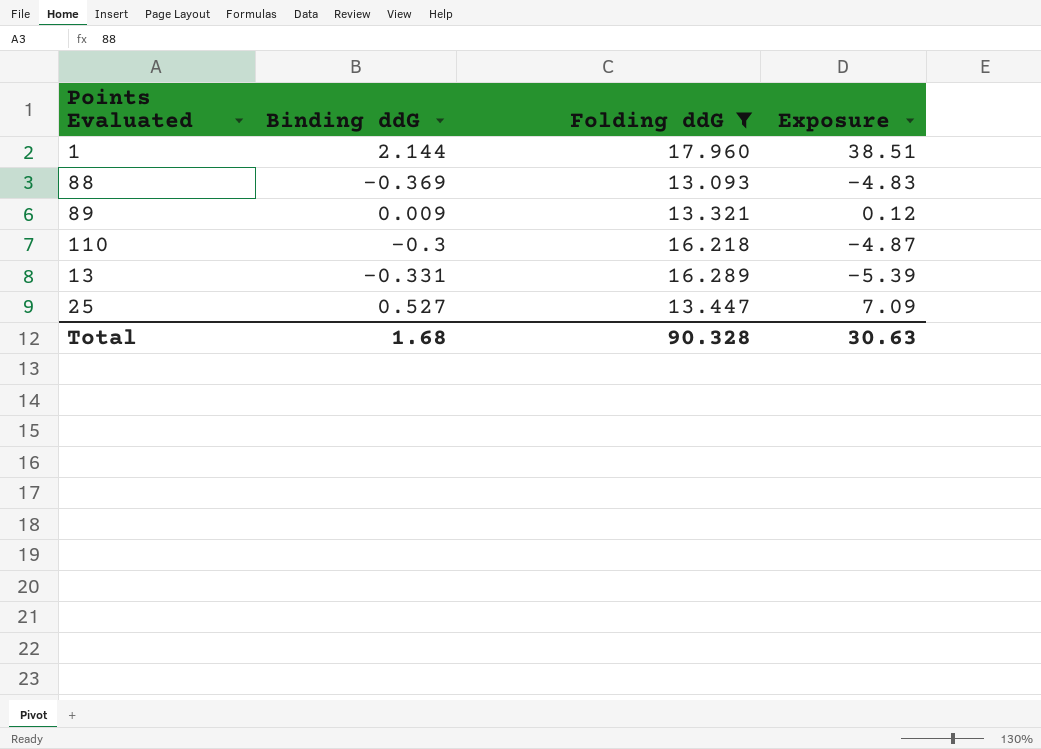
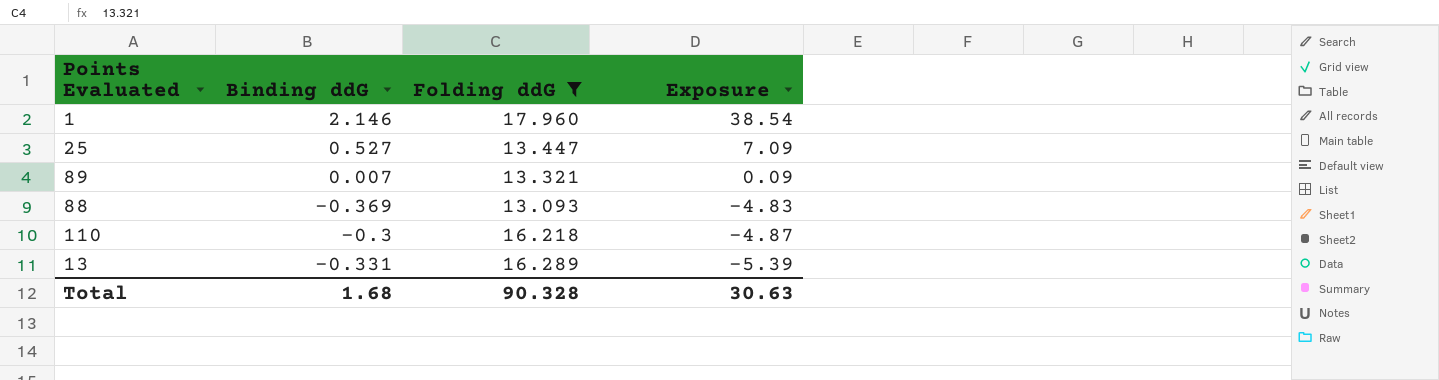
row order: none -> Exposure descending
1 | Binding ddG: 2.144 -> 2.146
1 | Exposure: 38.51 -> 38.54
89 | Binding ddG: 0.009 -> 0.007
89 | Exposure: 0.12 -> 0.09

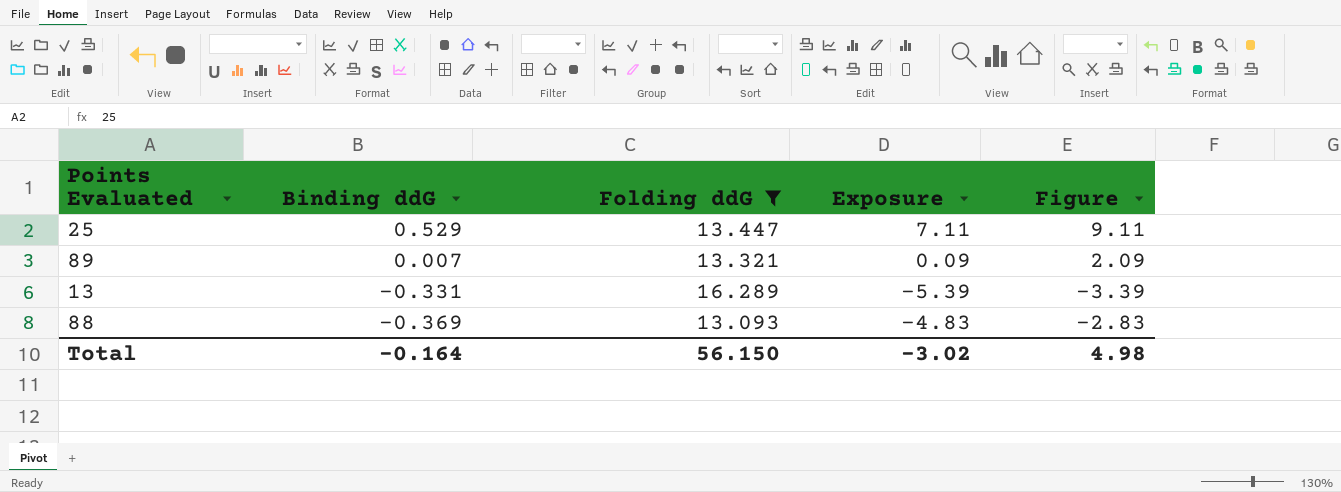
row order: Exposure descending -> Binding ddG descending
column Figure | formula: none -> [Exposure] + 2
row 1: 2.146 | 17.960 | 38.54 -> none
row 110: -0.3 | 16.218 | -4.87 -> none
25 | Binding ddG: 0.527 -> 0.529
25 | Exposure: 7.09 -> 7.11
Total | Binding ddG: 1.68 -> -0.164
Total | Folding ddG: 90.328 -> 56.150
Total | Exposure: 30.63 -> -3.02

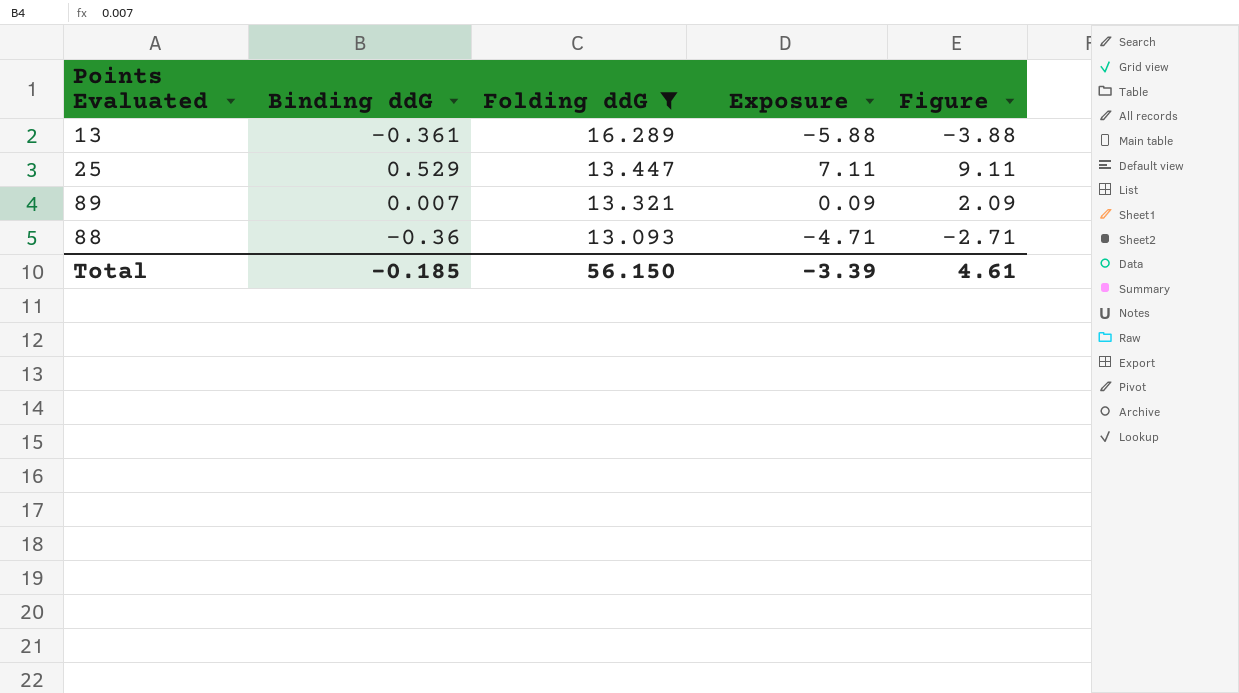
row order: Binding ddG descending -> Folding ddG descending
13 | Binding ddG: -0.331 -> -0.361
13 | Exposure: -5.39 -> -5.88
13 | Figure: -3.39 -> -3.88
88 | Binding ddG: -0.369 -> -0.36
88 | Exposure: -4.83 -> -4.71
88 | Figure: -2.83 -> -2.71
Total | Binding ddG: -0.164 -> -0.185
Total | Exposure: -3.02 -> -3.39
Total | Figure: 4.98 -> 4.61

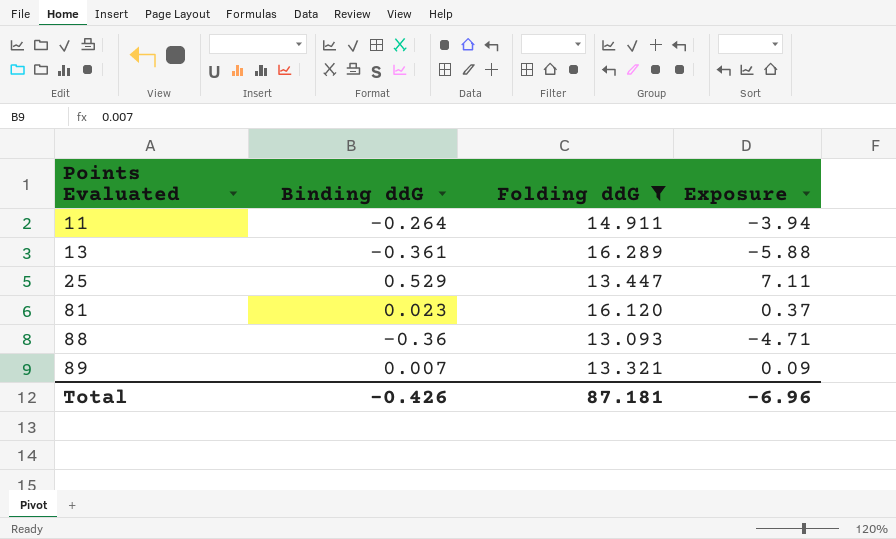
row order: Folding ddG descending -> Points Evaluated ascending
column Figure | formula: [Exposure] + 2 -> none
row 11: none -> -0.264 | 14.911 | -3.94
row 81: none -> 0.023 | 16.120 | 0.37
Total | Binding ddG: -0.185 -> -0.426
Total | Folding ddG: 56.150 -> 87.181
Total | Exposure: -3.39 -> -6.96

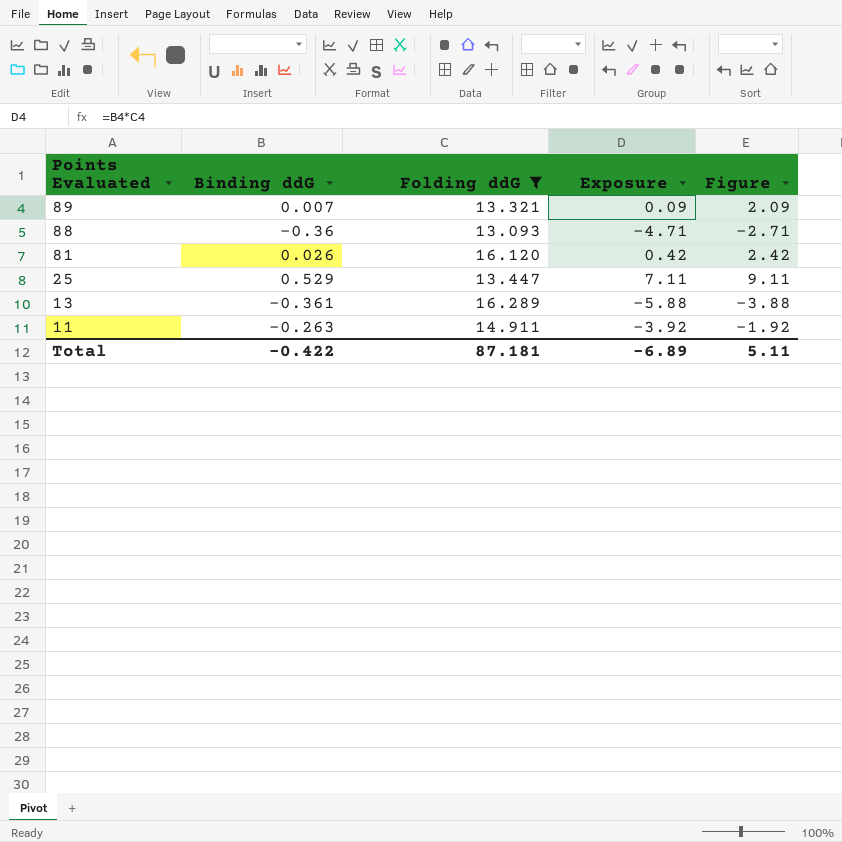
row order: Points Evaluated ascending -> Points Evaluated descending
column Figure | formula: none -> [Exposure] + 2
81 | Binding ddG: 0.023 -> 0.026
81 | Exposure: 0.37 -> 0.42
11 | Binding ddG: -0.264 -> -0.263
11 | Exposure: -3.94 -> -3.92
Total | Binding ddG: -0.426 -> -0.422
Total | Exposure: -6.96 -> -6.89

